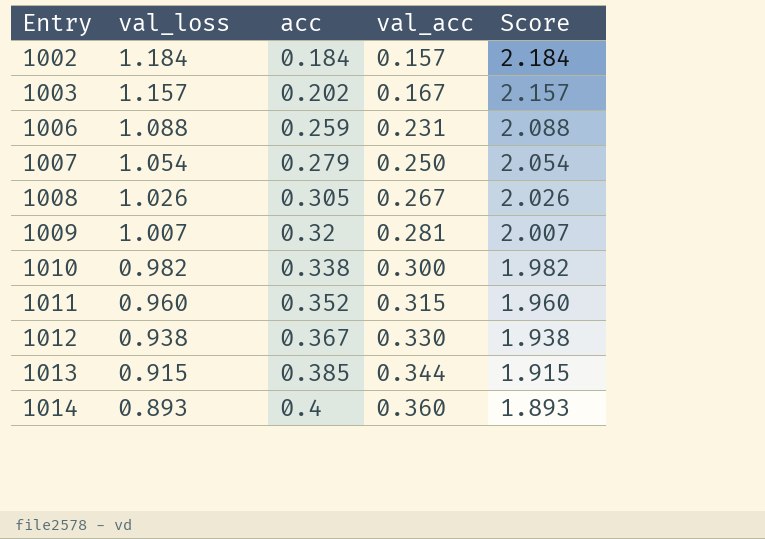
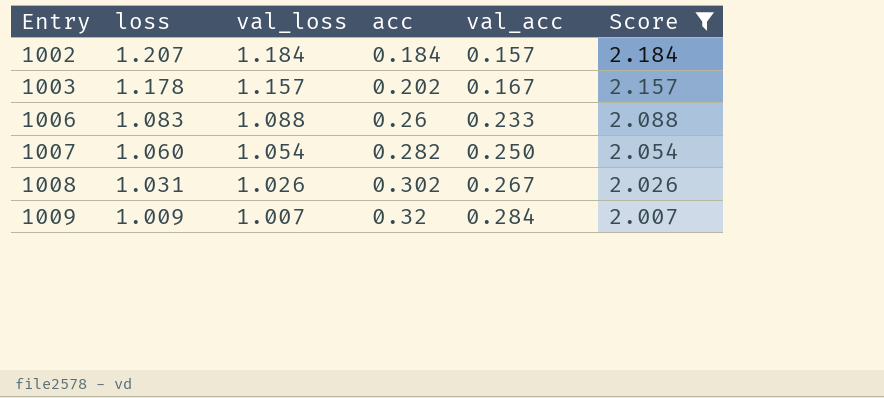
filter: none -> Score >= 2.007
column loss | position: none -> 2
1006 | acc: 0.259 -> 0.26
1006 | val_acc: 0.231 -> 0.233
1007 | acc: 0.279 -> 0.282
1008 | acc: 0.305 -> 0.302
1009 | val_acc: 0.281 -> 0.284

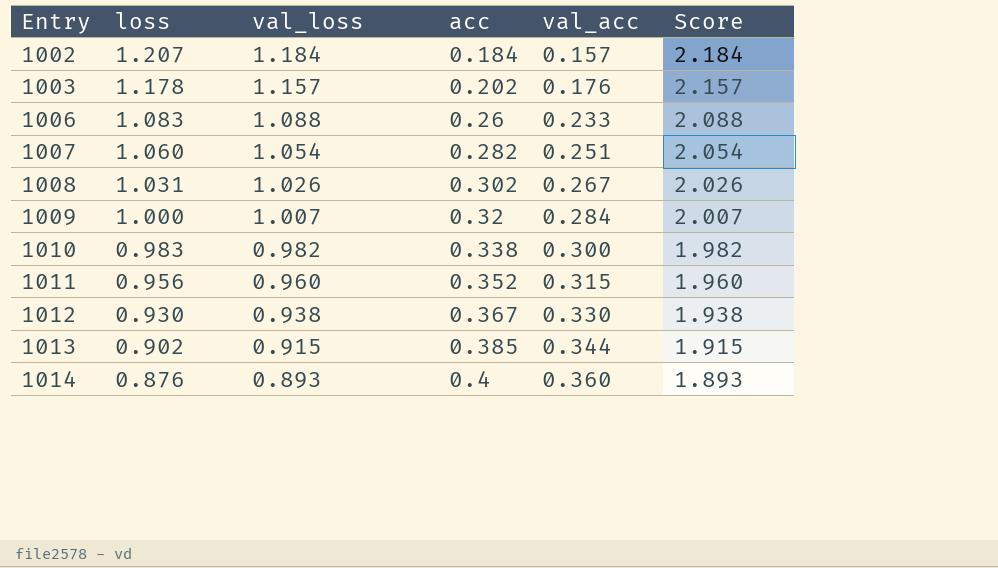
filter: Score >= 2.007 -> none
1003 | val_acc: 0.167 -> 0.176
1007 | val_acc: 0.250 -> 0.251
1009 | loss: 1.009 -> 1.000

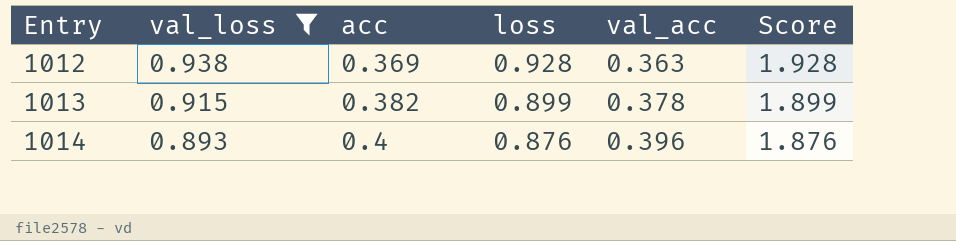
filter: none -> val_loss <= 0.938
column loss | position: 2 -> 4
column Score | formula: [val_loss] + 1 -> [loss] + 1
1012 | acc: 0.367 -> 0.369
1012 | loss: 0.930 -> 0.928
1012 | val_acc: 0.330 -> 0.363
1013 | acc: 0.385 -> 0.382
1013 | loss: 0.902 -> 0.899
1013 | val_acc: 0.344 -> 0.378
1014 | val_acc: 0.360 -> 0.396

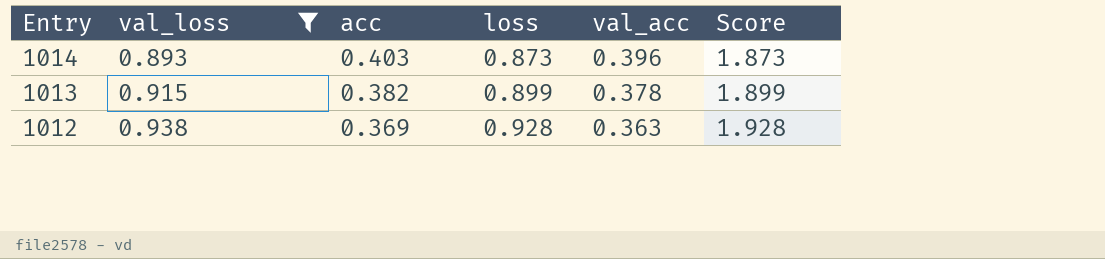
row order: Entry ascending -> Entry descending
1014 | acc: 0.4 -> 0.403
1014 | loss: 0.876 -> 0.873
1014 | Score: 1.876 -> 1.873

